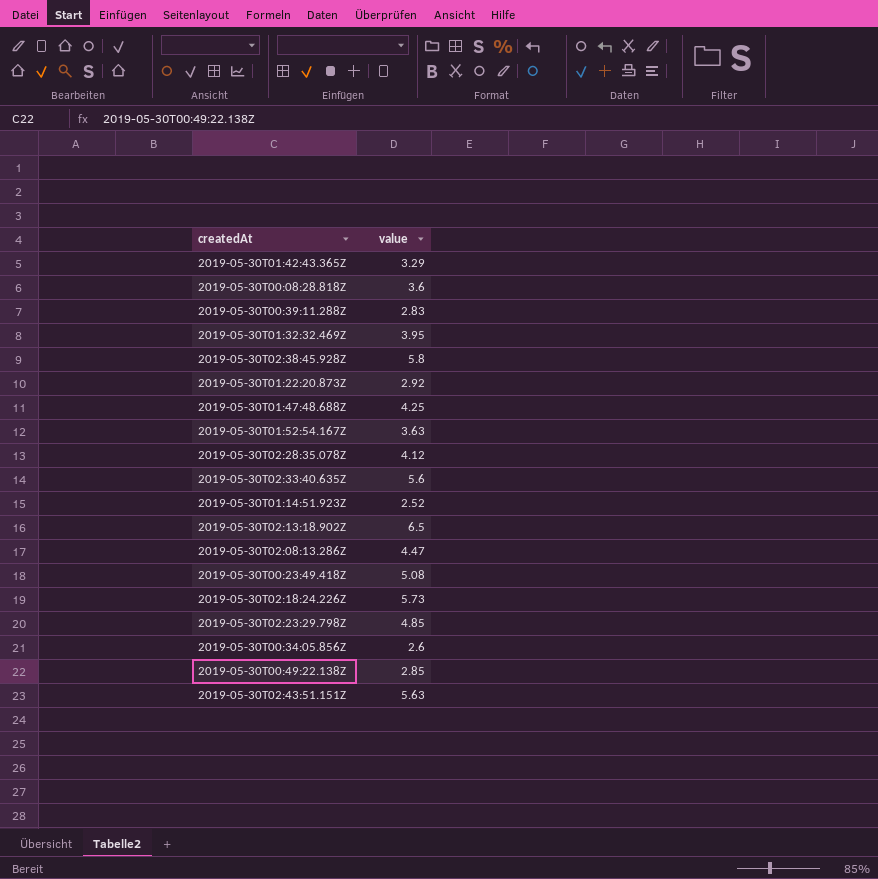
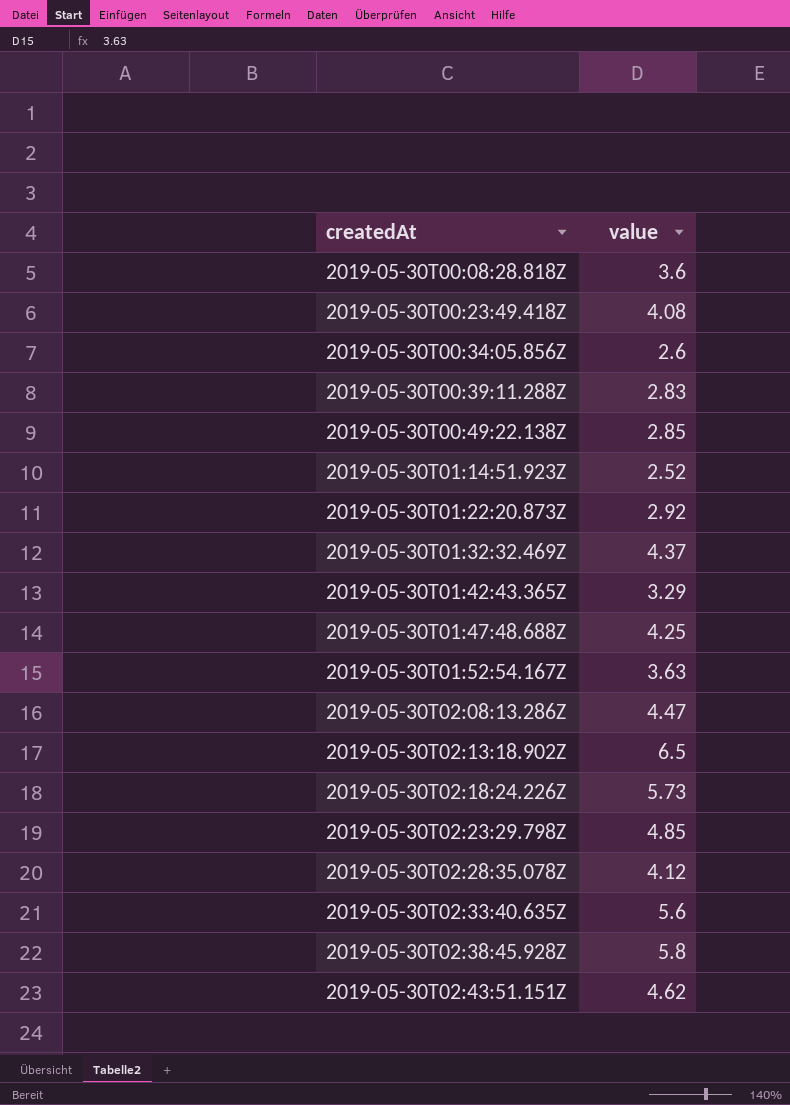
row order: none -> createdAt ascending
2019-05-30T00:23:49.418Z | value: 5.08 -> 4.08
2019-05-30T01:32:32.469Z | value: 3.95 -> 4.37
2019-05-30T02:43:51.151Z | value: 5.63 -> 4.62

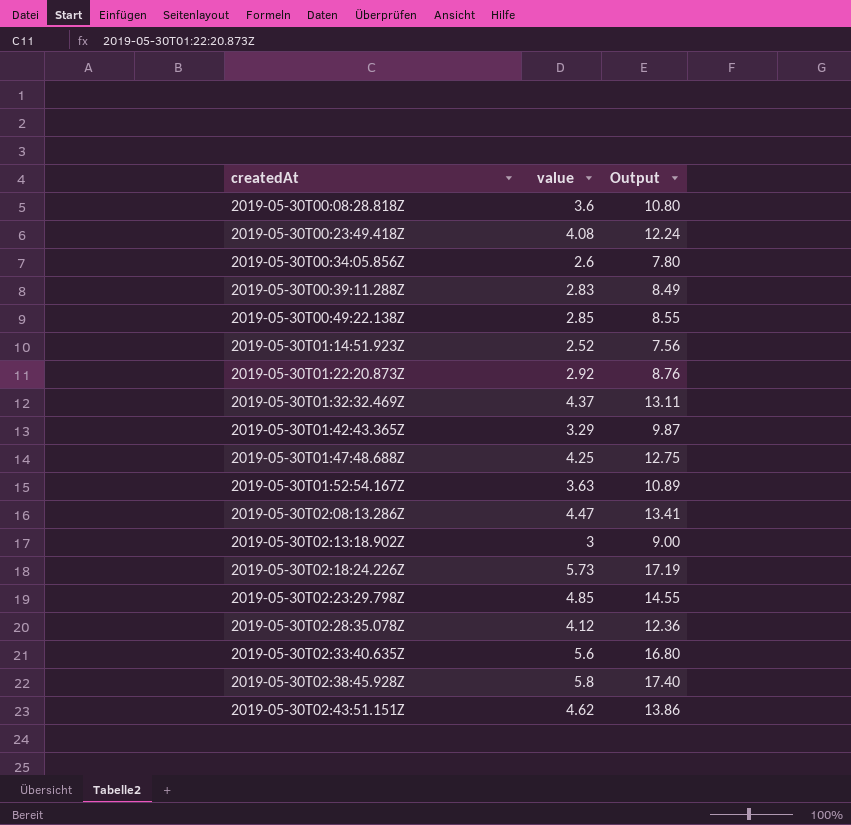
column Output | formula: none -> [value] * 3
2019-05-30T02:13:18.902Z | value: 6.5 -> 3

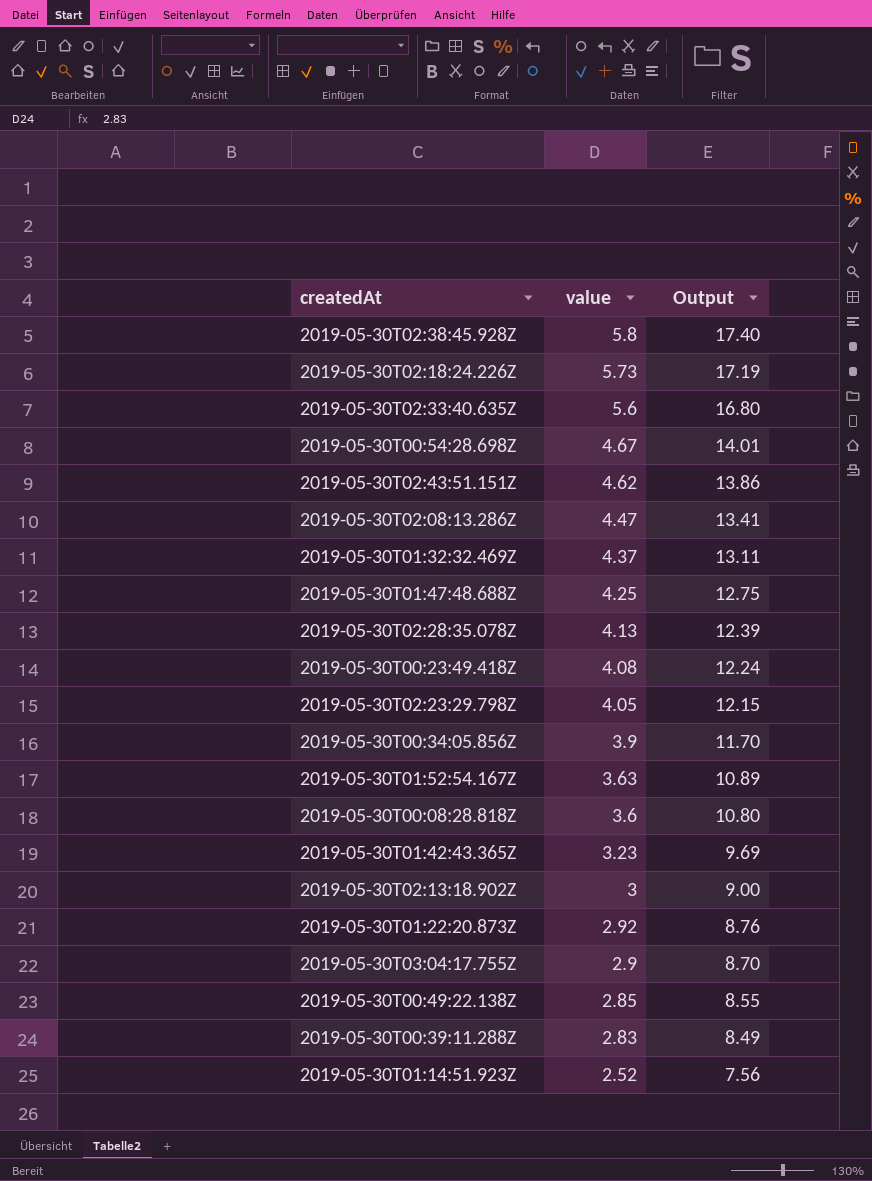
row order: createdAt ascending -> value descending
row 2019-05-30T00:54:28.698Z: none -> 4.67 | 14.01
2019-05-30T02:28:35.078Z | value: 4.12 -> 4.13
2019-05-30T02:28:35.078Z | Output: 12.36 -> 12.39
2019-05-30T02:23:29.798Z | value: 4.85 -> 4.05
2019-05-30T02:23:29.798Z | Output: 14.55 -> 12.15
2019-05-30T00:34:05.856Z | value: 2.6 -> 3.9
2019-05-30T00:34:05.856Z | Output: 7.80 -> 11.70
2019-05-30T01:42:43.365Z | value: 3.29 -> 3.23
2019-05-30T01:42:43.365Z | Output: 9.87 -> 9.69
row 2019-05-30T03:04:17.755Z: none -> 2.9 | 8.70

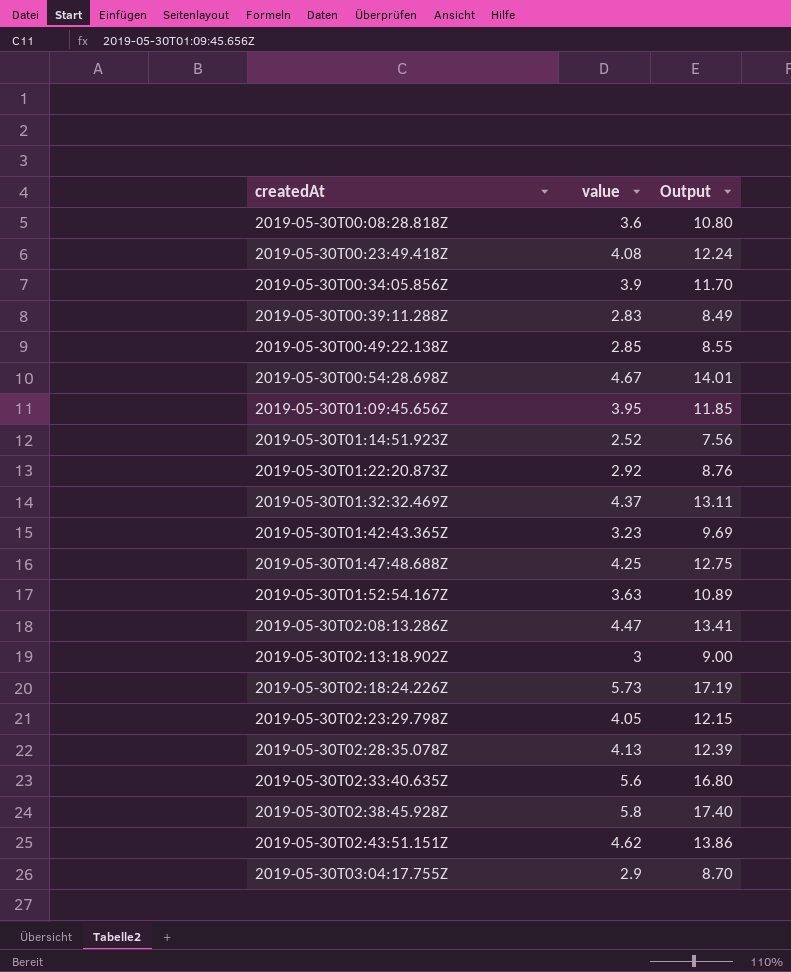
row order: value descending -> createdAt ascending
row 2019-05-30T01:09:45.656Z: none -> 3.95 | 11.85

